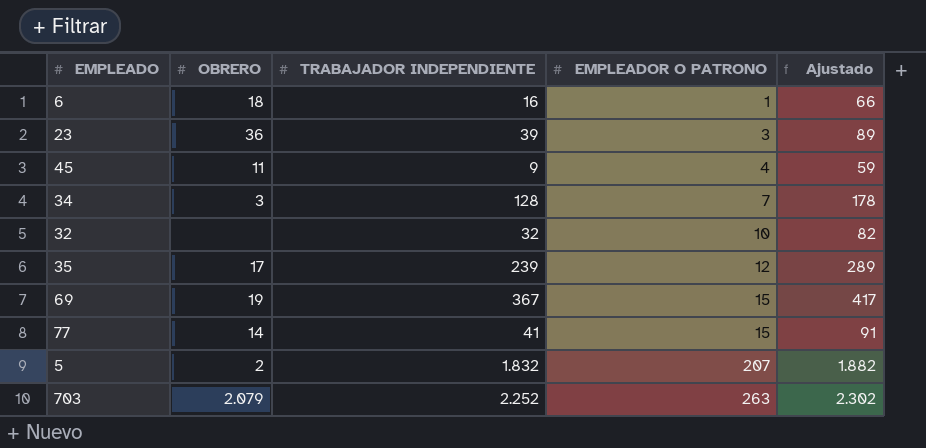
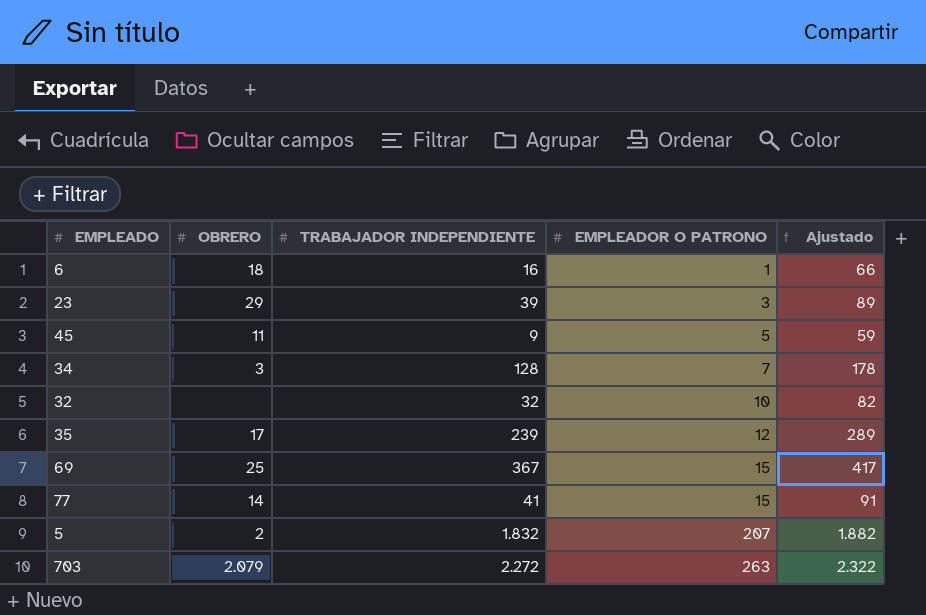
23 | OBRERO: 36 -> 29
45 | EMPLEADOR O PATRONO: 4 -> 5
69 | OBRERO: 19 -> 25
703 | TRABAJADOR INDEPENDIENTE: 2.252 -> 2.272
703 | Ajustado: 2.302 -> 2.322

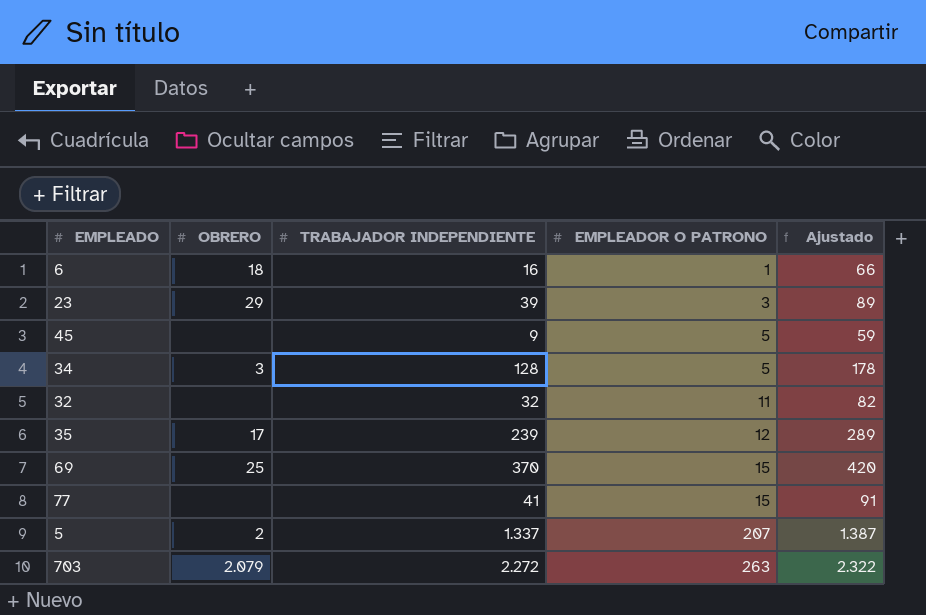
45 | OBRERO: 11 -> none
34 | EMPLEADOR O PATRONO: 7 -> 5
32 | EMPLEADOR O PATRONO: 10 -> 11
69 | TRABAJADOR INDEPENDIENTE: 367 -> 370
69 | Ajustado: 417 -> 420
77 | OBRERO: 14 -> none
5 | TRABAJADOR INDEPENDIENTE: 1.832 -> 1.337
5 | Ajustado: 1.882 -> 1.387

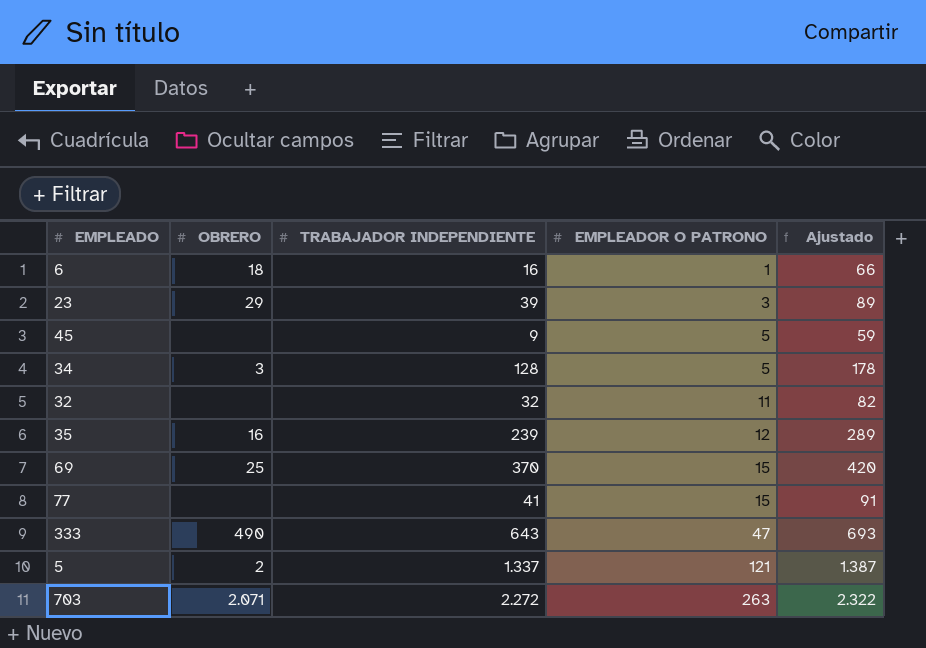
35 | OBRERO: 17 -> 16
row 333: none -> 490 | 643 | 47 | 693
5 | EMPLEADOR O PATRONO: 207 -> 121
703 | OBRERO: 2.079 -> 2.071

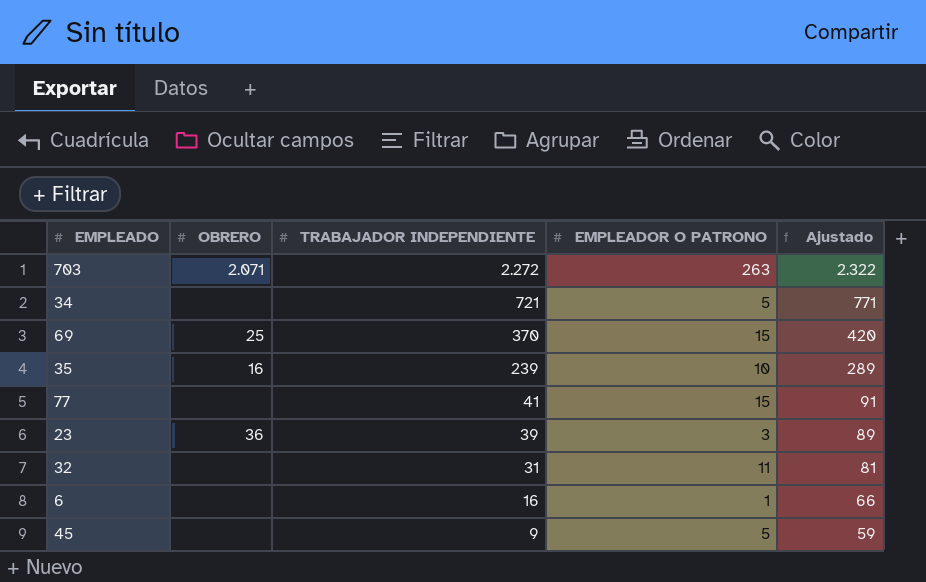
row order: EMPLEADOR O PATRONO ascending -> TRABAJADOR INDEPENDIENTE descending
row 333: 490 | 643 | 47 | 693 -> none
row 5: 2 | 1.337 | 121 | 1.387 -> none
34 | OBRERO: 3 -> none
34 | TRABAJADOR INDEPENDIENTE: 128 -> 721
34 | Ajustado: 178 -> 771
35 | EMPLEADOR O PATRONO: 12 -> 10
23 | OBRERO: 29 -> 36
32 | TRABAJADOR INDEPENDIENTE: 32 -> 31
32 | Ajustado: 82 -> 81
6 | OBRERO: 18 -> none

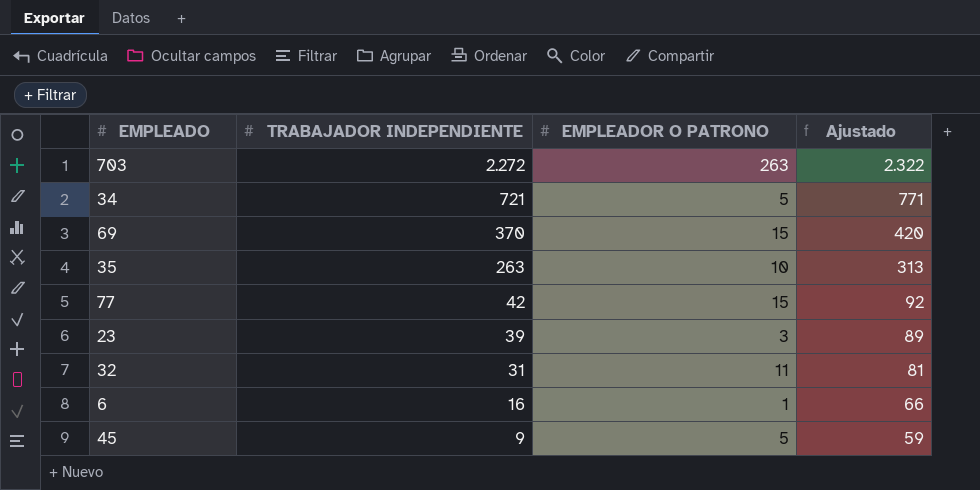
column OBRERO | position: 2 -> none
35 | TRABAJADOR INDEPENDIENTE: 239 -> 263
35 | Ajustado: 289 -> 313
77 | TRABAJADOR INDEPENDIENTE: 41 -> 42
77 | Ajustado: 91 -> 92

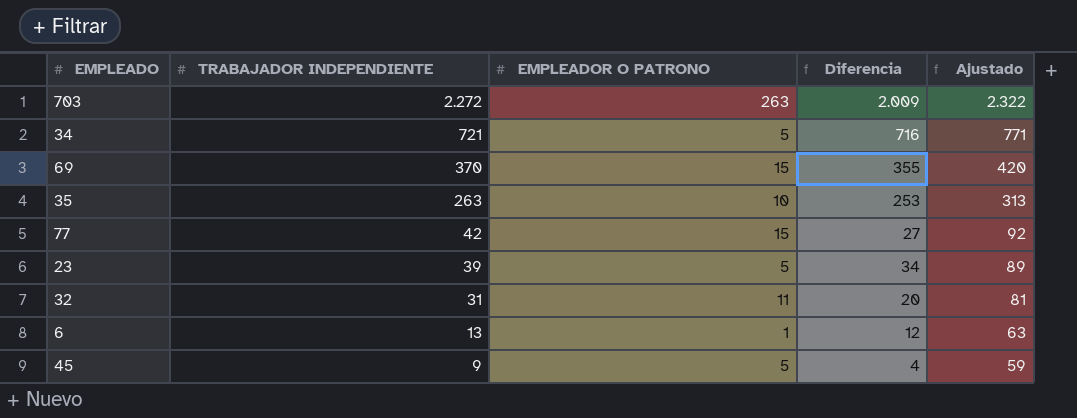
column Diferencia | formula: none -> [TRABAJADOR INDEPENDIENTE] - [EMPLEADOR O PATRONO]
23 | EMPLEADOR O PATRONO: 3 -> 5
6 | TRABAJADOR INDEPENDIENTE: 16 -> 13
6 | Ajustado: 66 -> 63

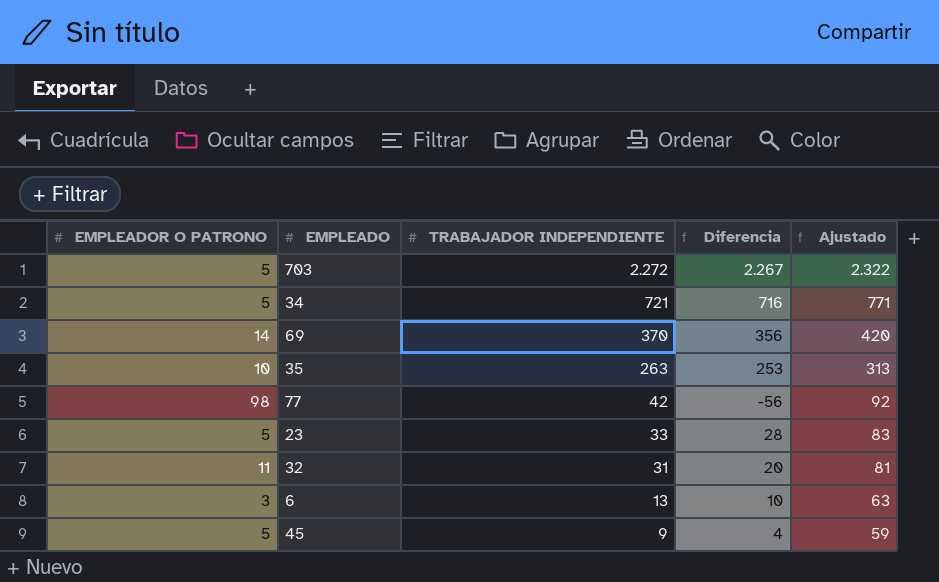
column EMPLEADOR O PATRONO | position: 3 -> 1
703 | EMPLEADOR O PATRONO: 263 -> 5
703 | Diferencia: 2.009 -> 2.267
69 | EMPLEADOR O PATRONO: 15 -> 14
69 | Diferencia: 355 -> 356
77 | EMPLEADOR O PATRONO: 15 -> 98
77 | Diferencia: 27 -> -56
23 | TRABAJADOR INDEPENDIENTE: 39 -> 33
23 | Diferencia: 34 -> 28
23 | Ajustado: 89 -> 83
6 | EMPLEADOR O PATRONO: 1 -> 3
6 | Diferencia: 12 -> 10

